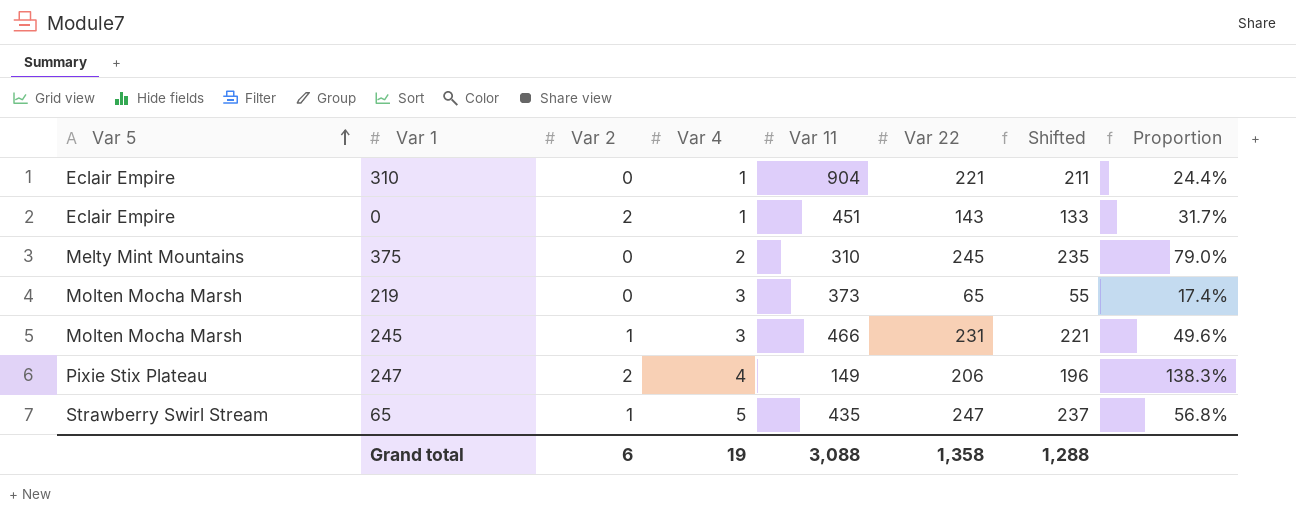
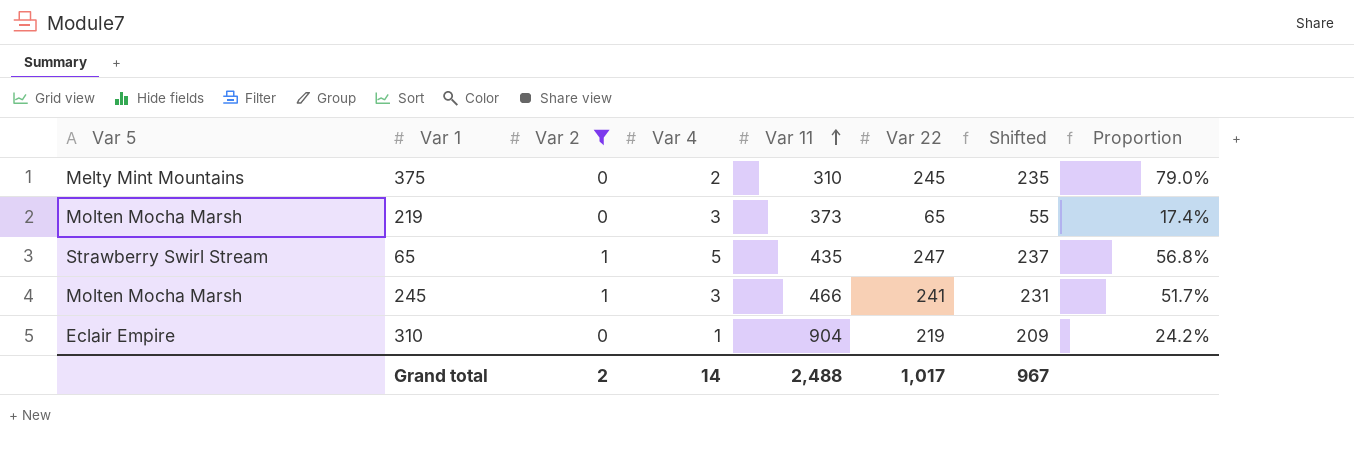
filter: none -> Var 2 != 2
row order: Var 5 ascending -> Var 11 ascending
245 | Var 22: 231 -> 241
245 | Shifted: 221 -> 231
245 | Proportion: 49.6% -> 51.7%
310 | Var 22: 221 -> 219
310 | Shifted: 211 -> 209
310 | Proportion: 24.4% -> 24.2%
Grand total | Var 2: 6 -> 2
Grand total | Var 4: 19 -> 14
Grand total | Var 11: 3,088 -> 2,488
Grand total | Var 22: 1,358 -> 1,017
Grand total | Shifted: 1,288 -> 967

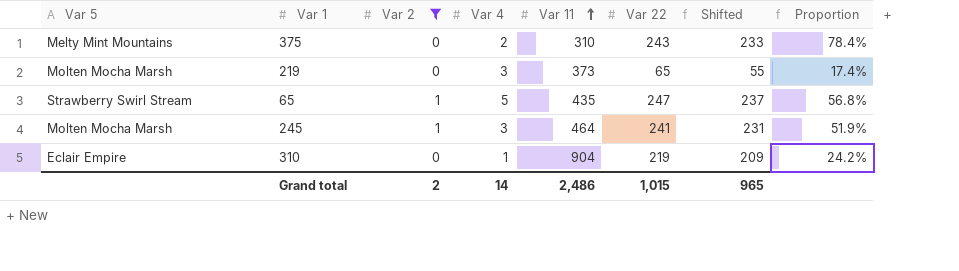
375 | Var 22: 245 -> 243
375 | Shifted: 235 -> 233
375 | Proportion: 79.0% -> 78.4%
245 | Var 11: 466 -> 464
245 | Proportion: 51.7% -> 51.9%
Grand total | Var 11: 2,488 -> 2,486
Grand total | Var 22: 1,017 -> 1,015
Grand total | Shifted: 967 -> 965

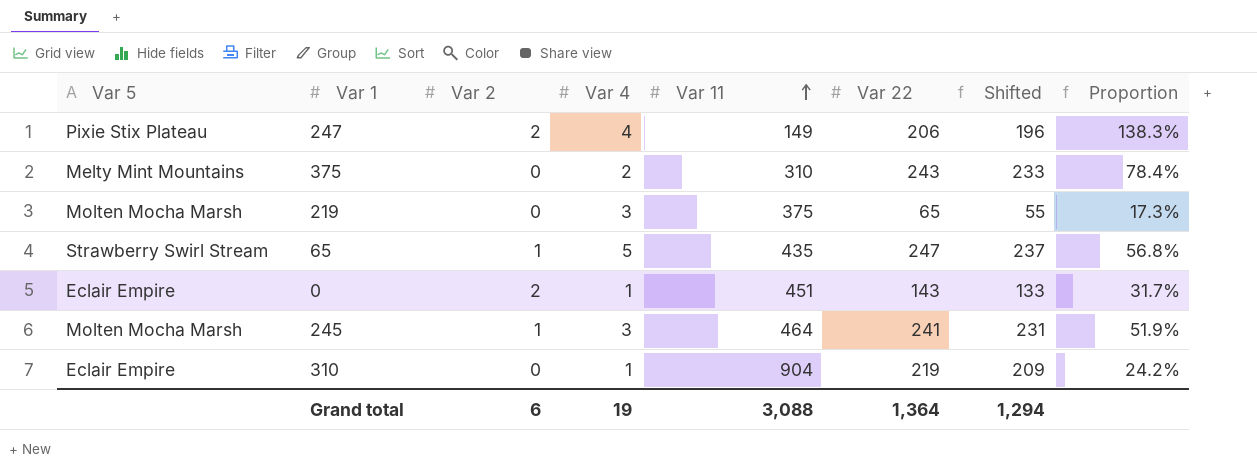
filter: Var 2 != 2 -> none
219 | Var 11: 373 -> 375
219 | Proportion: 17.4% -> 17.3%
Grand total | Var 2: 2 -> 6
Grand total | Var 4: 14 -> 19
Grand total | Var 11: 2,486 -> 3,088
Grand total | Var 22: 1,015 -> 1,364
Grand total | Shifted: 965 -> 1,294

